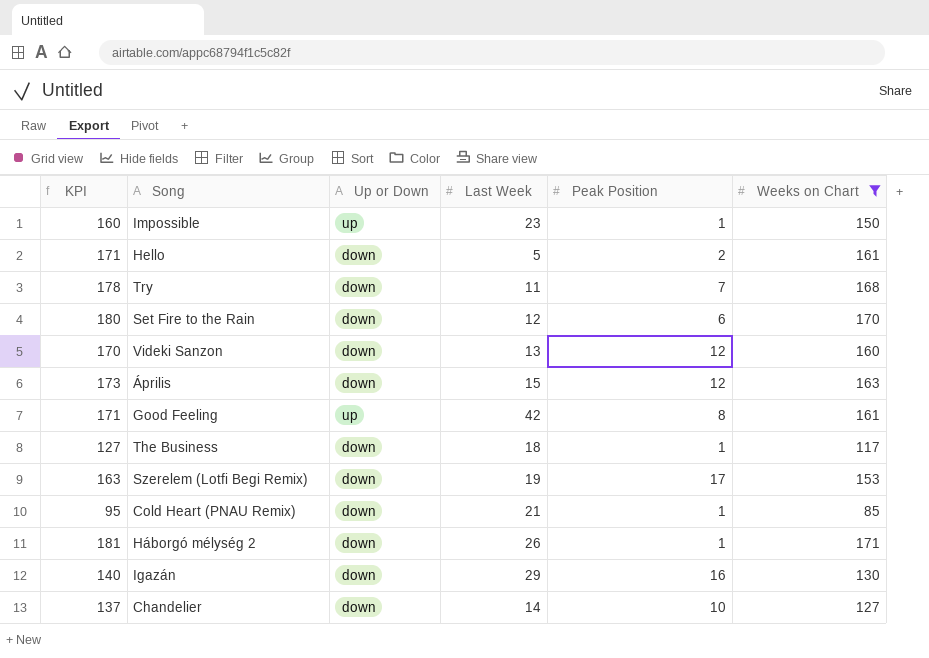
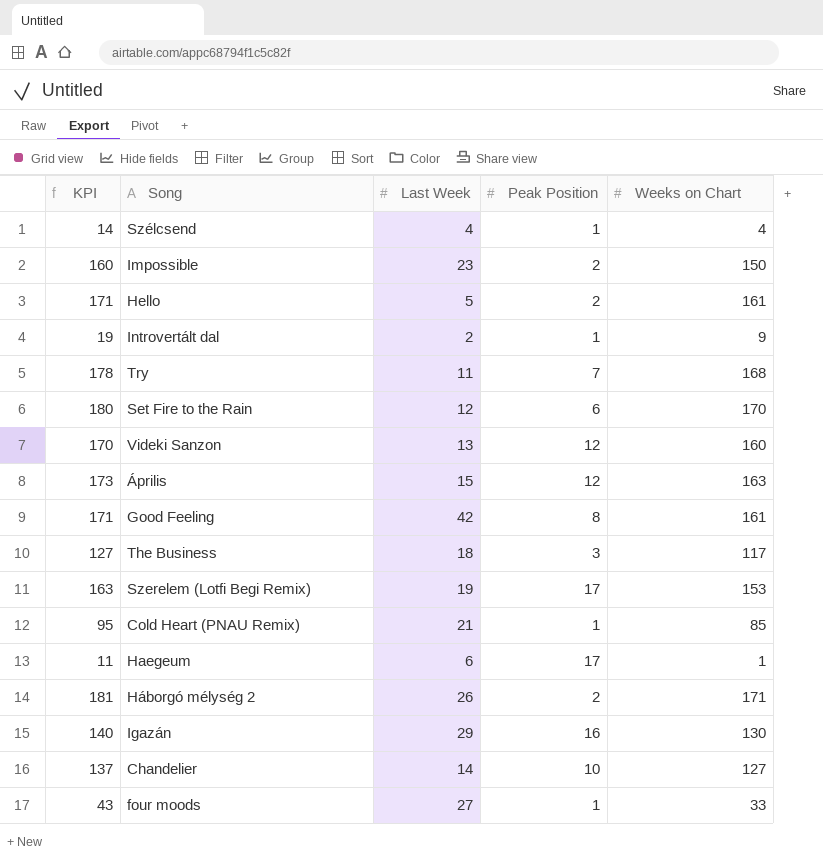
filter: Weeks on Chart >= 85 -> none
column Up or Down | position: 3 -> none
Impossible | Peak Position: 1 -> 2
The Business | Peak Position: 1 -> 3
Háborgó mélység 2 | Peak Position: 1 -> 2

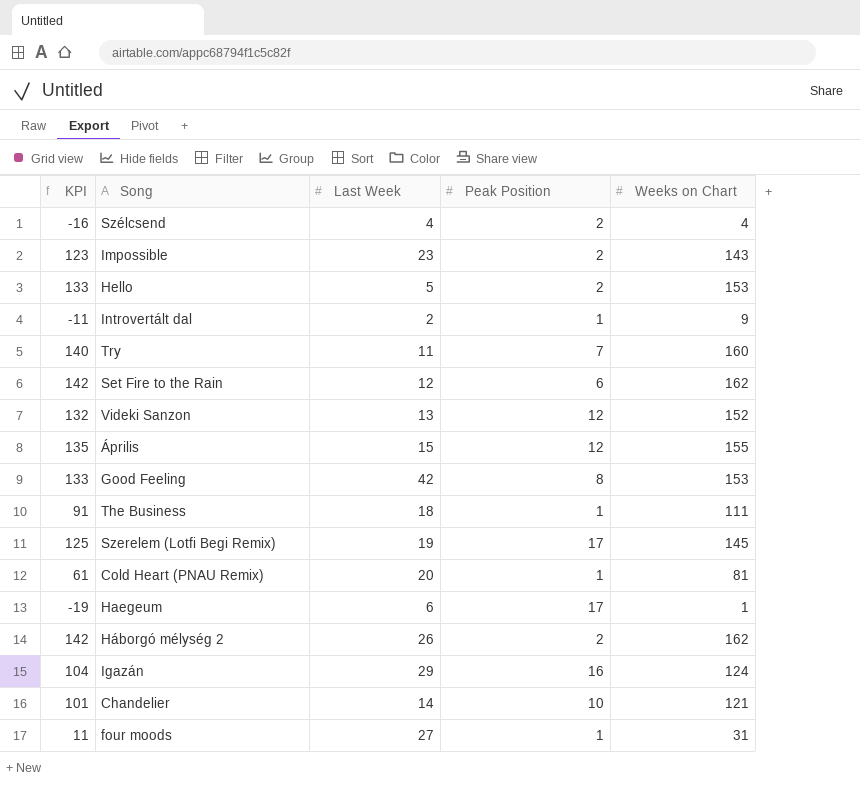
column KPI | formula: [Weeks on Chart] + 10 -> [Weeks on Chart] - 20
Szélcsend | Peak Position: 1 -> 2
Impossible | Weeks on Chart: 150 -> 143
Hello | Weeks on Chart: 161 -> 153
Try | Weeks on Chart: 168 -> 160
Set Fire to the Rain | Weeks on Chart: 170 -> 162
Videki Sanzon | Weeks on Chart: 160 -> 152
Április | Weeks on Chart: 163 -> 155
Good Feeling | Weeks on Chart: 161 -> 153
The Business | Peak Position: 3 -> 1
The Business | Weeks on Chart: 117 -> 111
Szerelem (Lotfi Begi Remix) | Weeks on Chart: 153 -> 145
Cold Heart (PNAU Remix) | Last Week: 21 -> 20
Cold Heart (PNAU Remix) | Weeks on Chart: 85 -> 81
Háborgó mélység 2 | Weeks on Chart: 171 -> 162
Igazán | Weeks on Chart: 130 -> 124
Chandelier | Weeks on Chart: 127 -> 121
four moods | Weeks on Chart: 33 -> 31

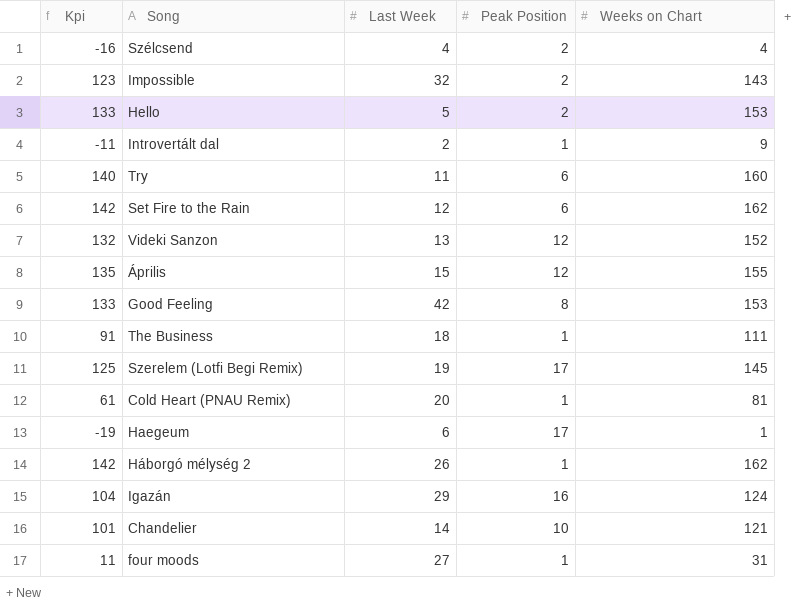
column name: KPI -> Kpi
Impossible | Last Week: 23 -> 32
Try | Peak Position: 7 -> 6
Háborgó mélység 2 | Peak Position: 2 -> 1

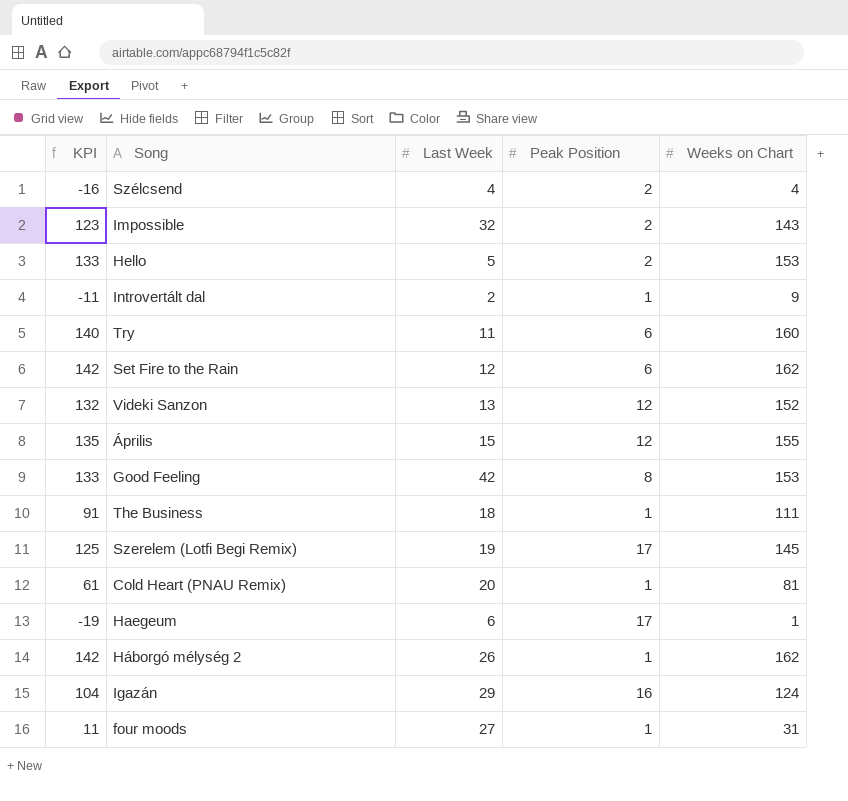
column name: Kpi -> KPI
row Chandelier: 101 | 14 | 10 | 121 -> none

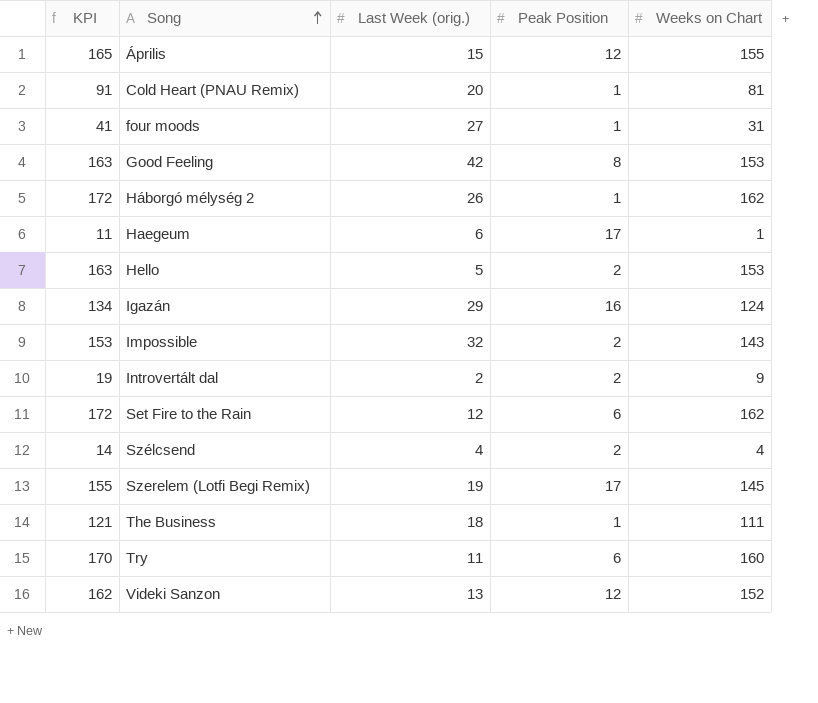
row order: none -> Song ascending
column KPI | formula: [Weeks on Chart] - 20 -> [Weeks on Chart] + 10
column name: Last Week -> Last Week (orig.)
Introvertált dal | Peak Position: 1 -> 2

